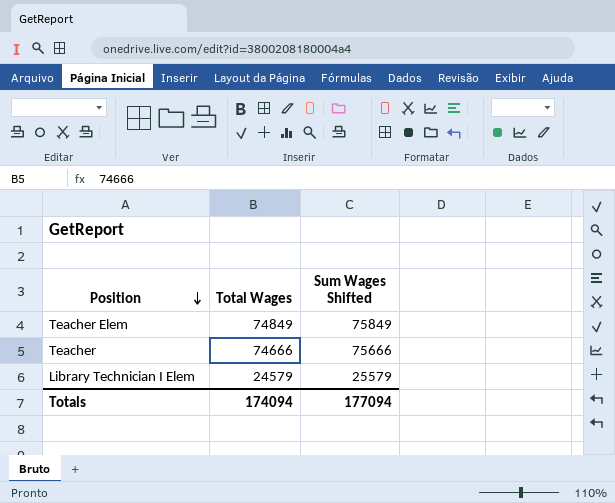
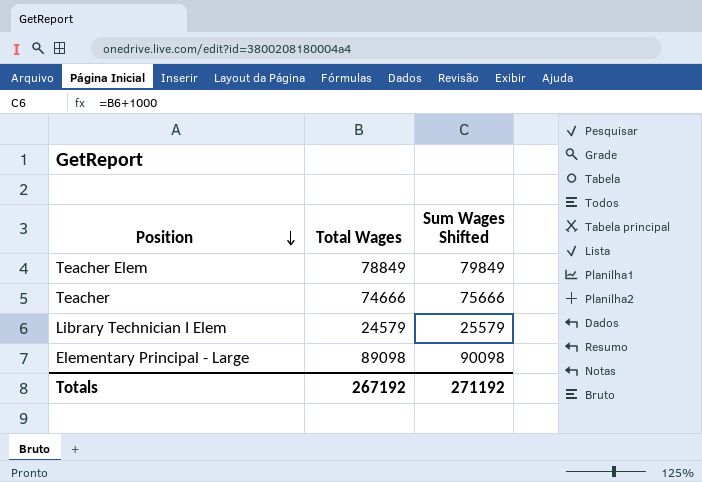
Teacher Elem | Total Wages: 74849 -> 78849
Teacher Elem | Sum Wages Shifted: 75849 -> 79849
row Elementary Principal - Large: none -> 89098 | 90098
Totals | Total Wages: 174094 -> 267192
Totals | Sum Wages Shifted: 177094 -> 271192

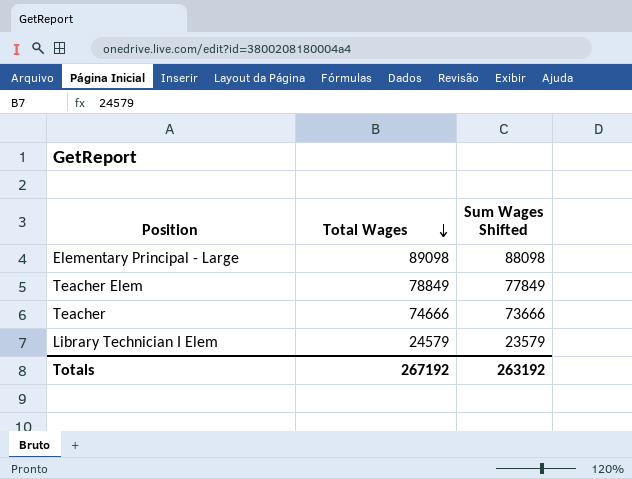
row order: Position descending -> Total Wages descending
column Sum Wages Shifted | formula: [Total Wages] + 1000 -> [Total Wages] - 1000
Totals | Sum Wages Shifted: 271192 -> 263192

